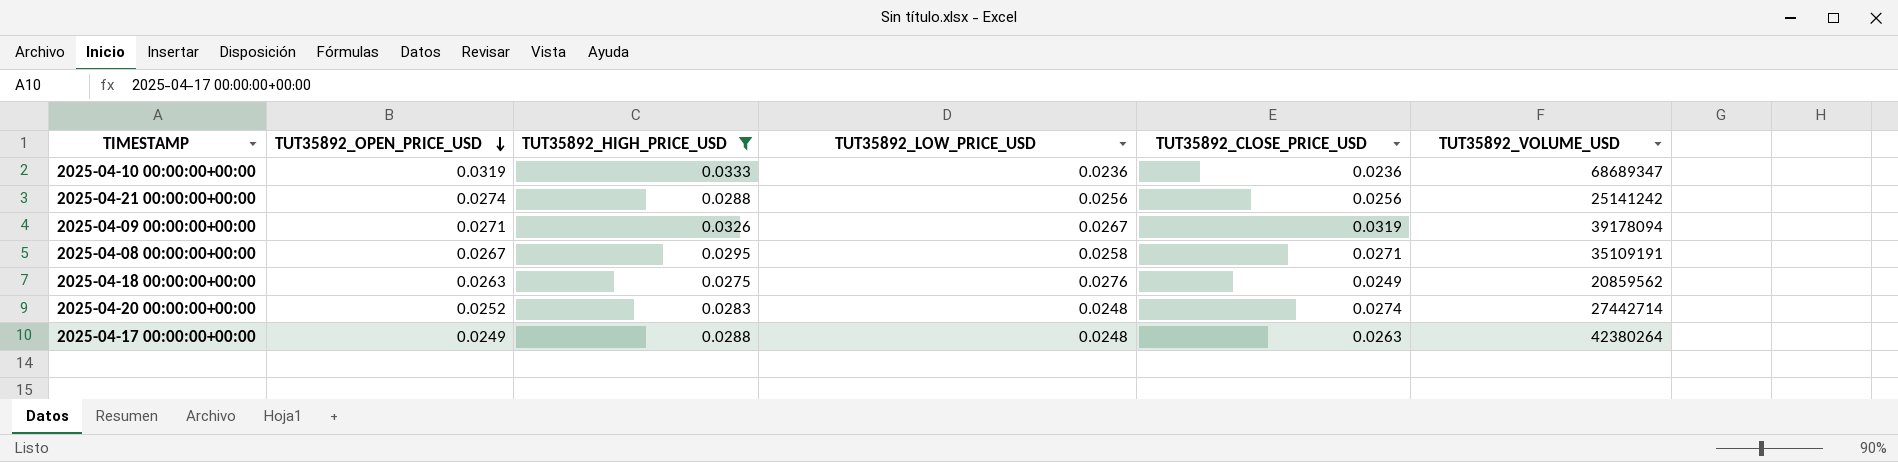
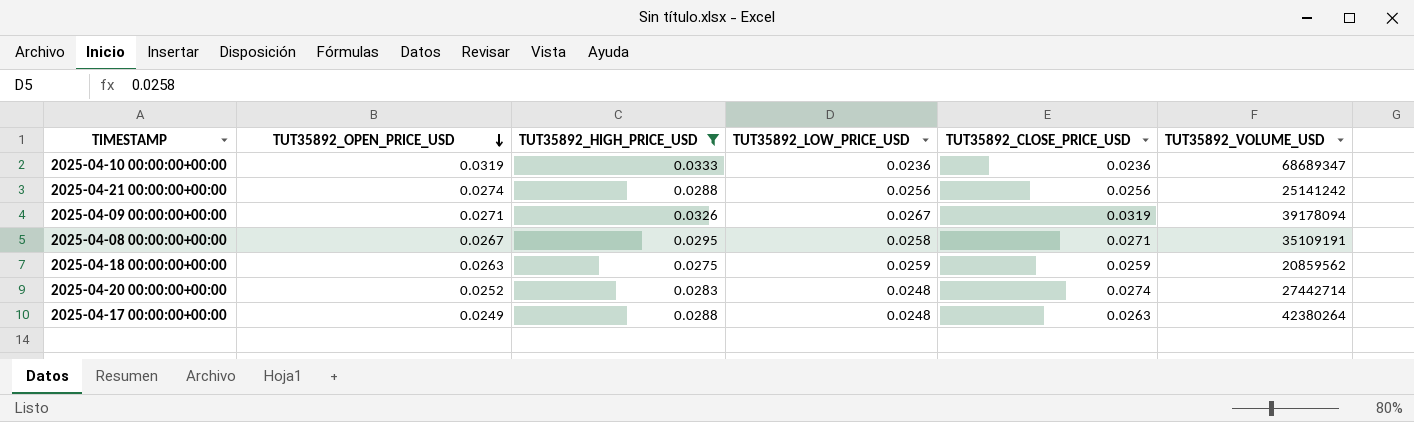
2025-04-18 00:00:00+00:00 | TUT35892_LOW_PRICE_USD: 0.0276 -> 0.0259
2025-04-18 00:00:00+00:00 | TUT35892_CLOSE_PRICE_USD: 0.0249 -> 0.0259

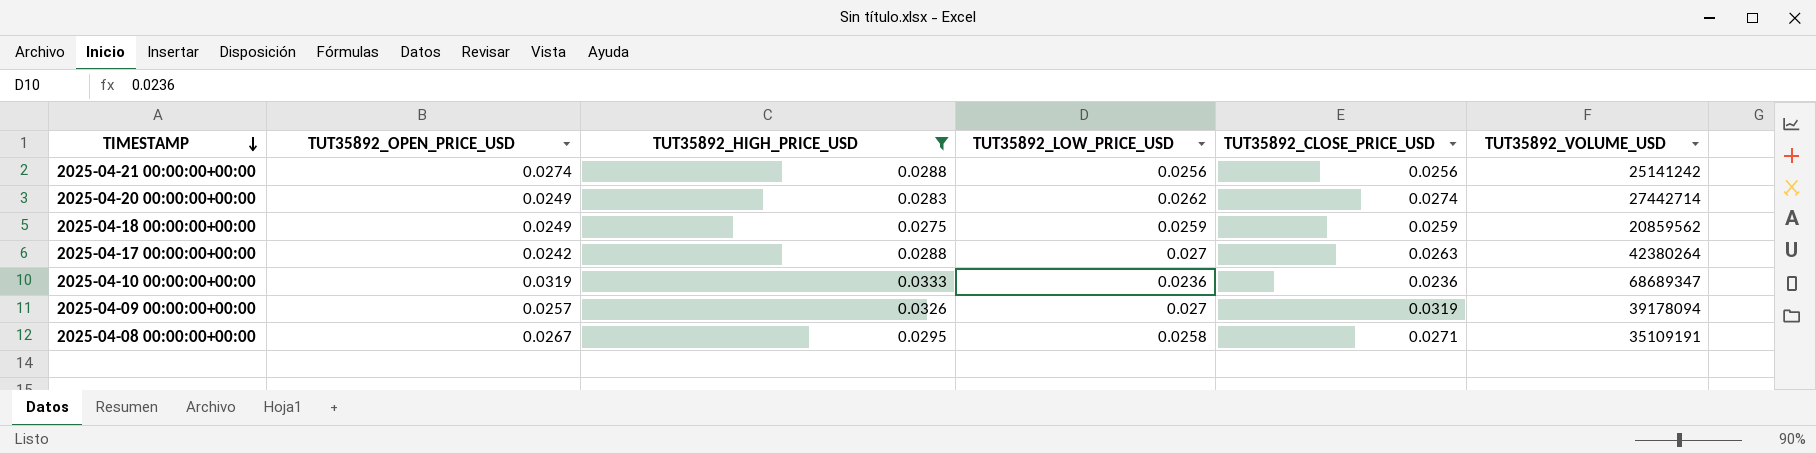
row order: TUT35892_OPEN_PRICE_USD descending -> TIMESTAMP descending
2025-04-20 00:00:00+00:00 | TUT35892_OPEN_PRICE_USD: 0.0252 -> 0.0249
2025-04-20 00:00:00+00:00 | TUT35892_LOW_PRICE_USD: 0.0248 -> 0.0262
2025-04-18 00:00:00+00:00 | TUT35892_OPEN_PRICE_USD: 0.0263 -> 0.0249
2025-04-17 00:00:00+00:00 | TUT35892_OPEN_PRICE_USD: 0.0249 -> 0.0242
2025-04-17 00:00:00+00:00 | TUT35892_LOW_PRICE_USD: 0.0248 -> 0.027
2025-04-09 00:00:00+00:00 | TUT35892_OPEN_PRICE_USD: 0.0271 -> 0.0257
2025-04-09 00:00:00+00:00 | TUT35892_LOW_PRICE_USD: 0.0267 -> 0.027

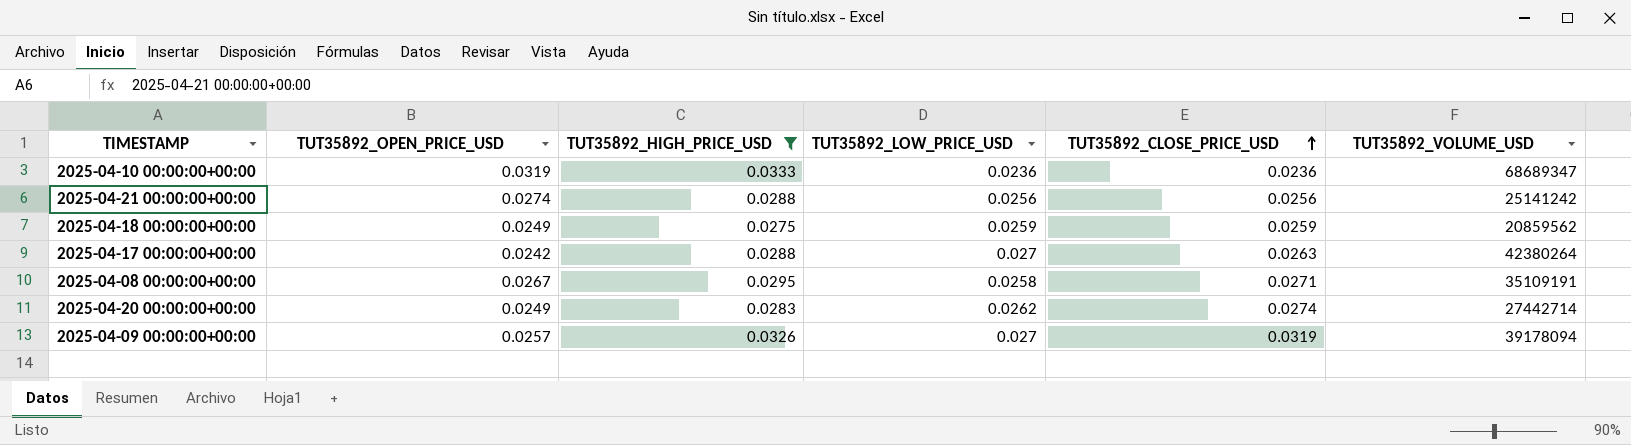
row order: TIMESTAMP descending -> TUT35892_CLOSE_PRICE_USD ascending

